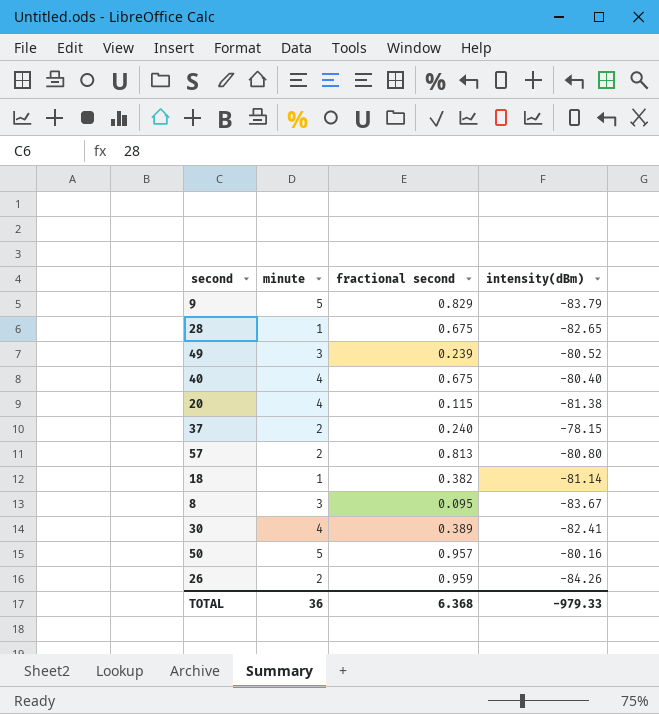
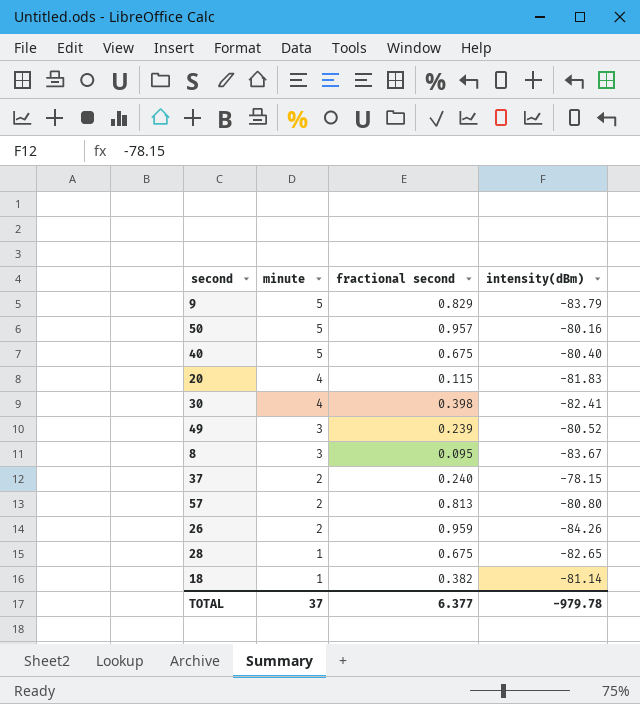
row order: none -> minute descending
40 | minute: 4 -> 5
20 | intensity(dBm): -81.38 -> -81.83
30 | fractional second: 0.389 -> 0.398
TOTAL | minute: 36 -> 37
TOTAL | fractional second: 6.368 -> 6.377
TOTAL | intensity(dBm): -979.33 -> -979.78

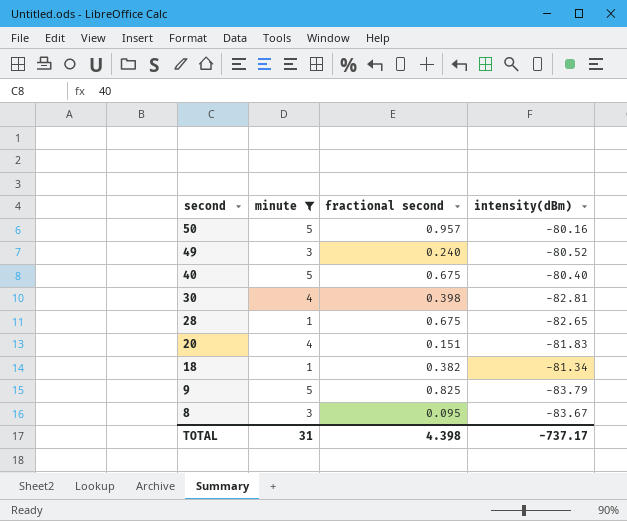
filter: none -> minute != 2
row order: minute descending -> second descending
49 | fractional second: 0.239 -> 0.240
30 | intensity(dBm): -82.41 -> -82.81
20 | fractional second: 0.115 -> 0.151
18 | intensity(dBm): -81.14 -> -81.34
9 | fractional second: 0.829 -> 0.825
TOTAL | minute: 37 -> 31
TOTAL | fractional second: 6.377 -> 4.398
TOTAL | intensity(dBm): -979.78 -> -737.17

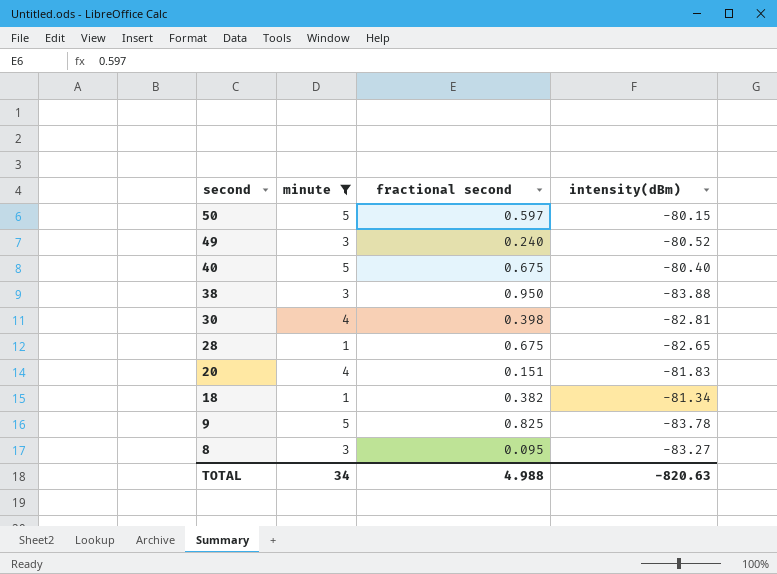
50 | fractional second: 0.957 -> 0.597
50 | intensity(dBm): -80.16 -> -80.15
row 38: none -> 3 | 0.950 | -83.88
9 | intensity(dBm): -83.79 -> -83.78
8 | intensity(dBm): -83.67 -> -83.27
TOTAL | minute: 31 -> 34
TOTAL | fractional second: 4.398 -> 4.988
TOTAL | intensity(dBm): -737.17 -> -820.63

